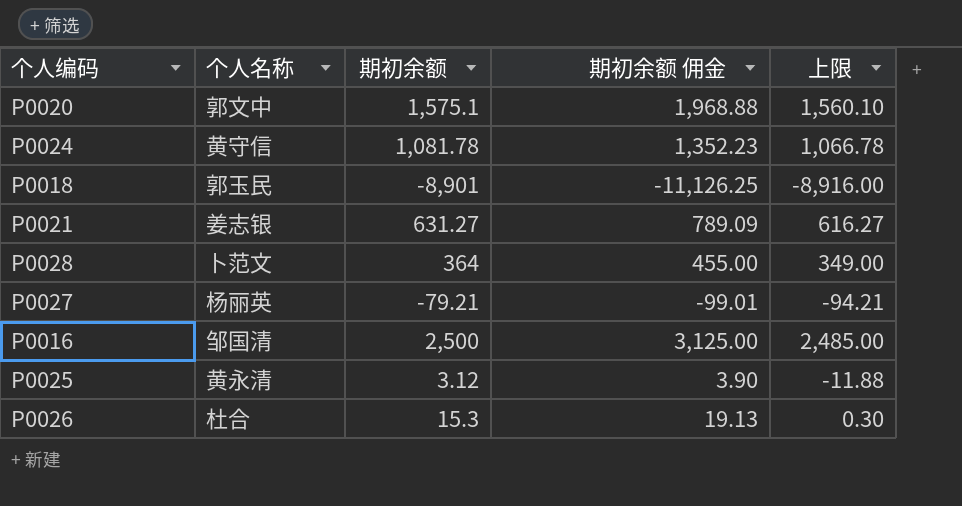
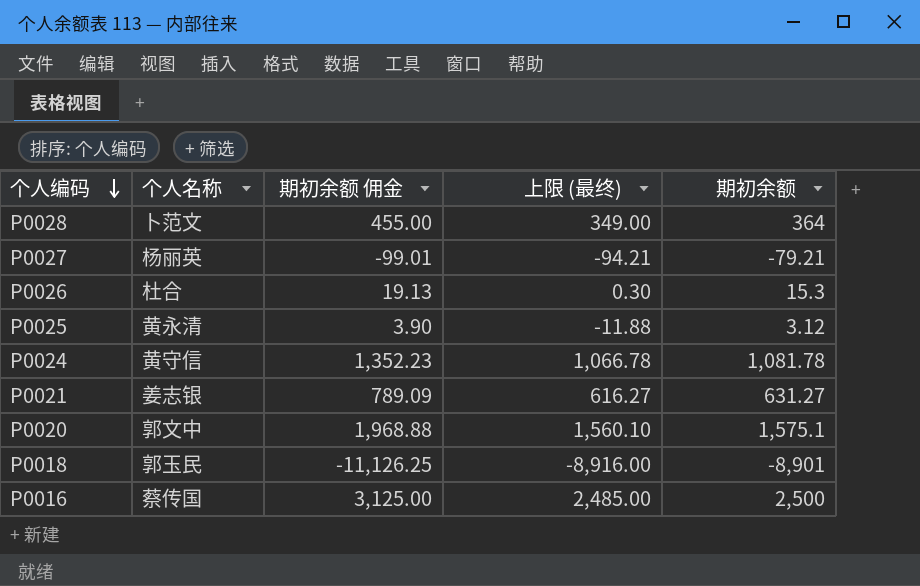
row order: none -> 个人编码 descending
column name: 上限 -> 上限 (最终)
column 期初余额 | position: 3 -> 5
P0016 | 个人名称: 邹国清 -> 蔡传国

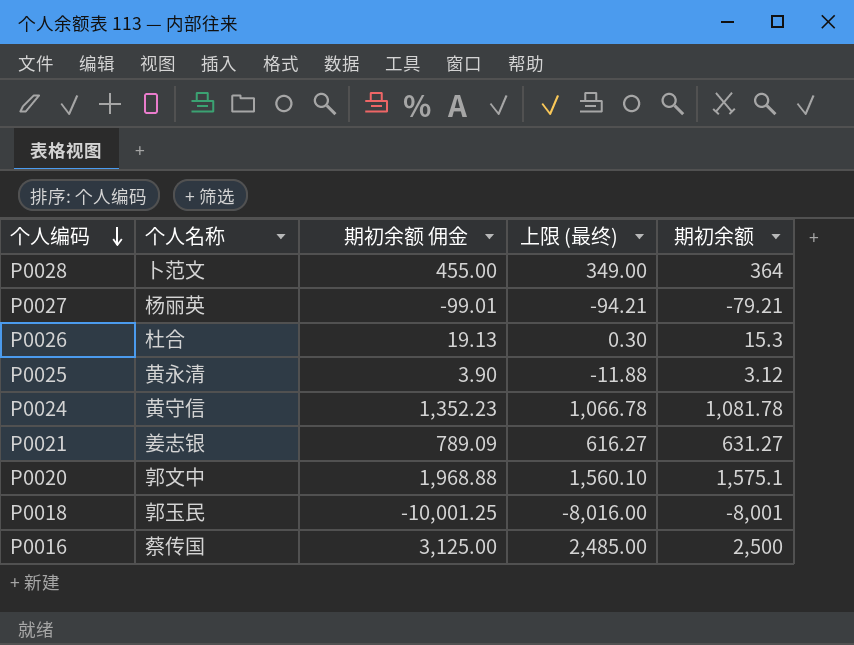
P0018 | 期初余额 佣金: -11,126.25 -> -10,001.25
P0018 | 上限 (最终): -8,916.00 -> -8,016.00
P0018 | 期初余额: -8,901 -> -8,001

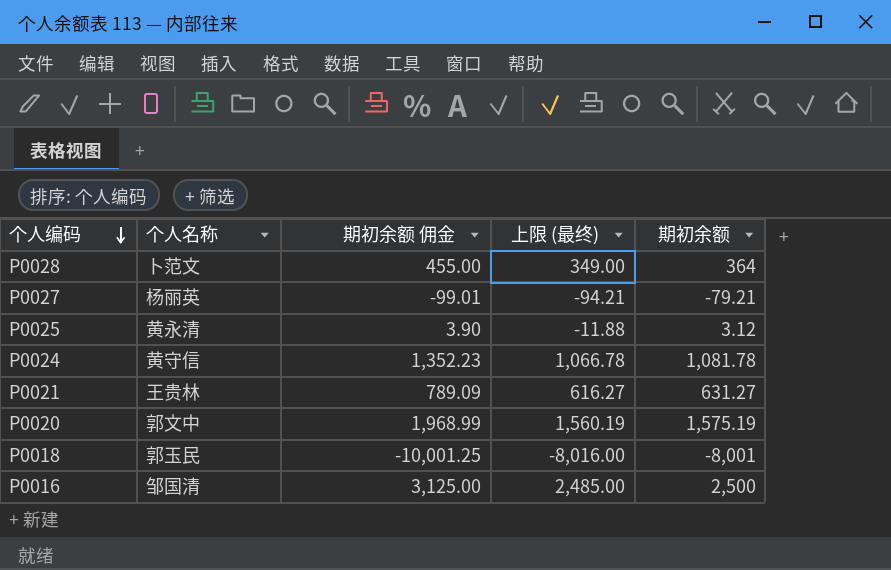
row P0026: 杜合 | 19.13 | 0.30 | 15.3 -> none
P0021 | 个人名称: 姜志银 -> 王贵林
P0020 | 期初余额 佣金: 1,968.88 -> 1,968.99
P0020 | 上限 (最终): 1,560.10 -> 1,560.19
P0020 | 期初余额: 1,575.1 -> 1,575.19
P0016 | 个人名称: 蔡传国 -> 邹国清

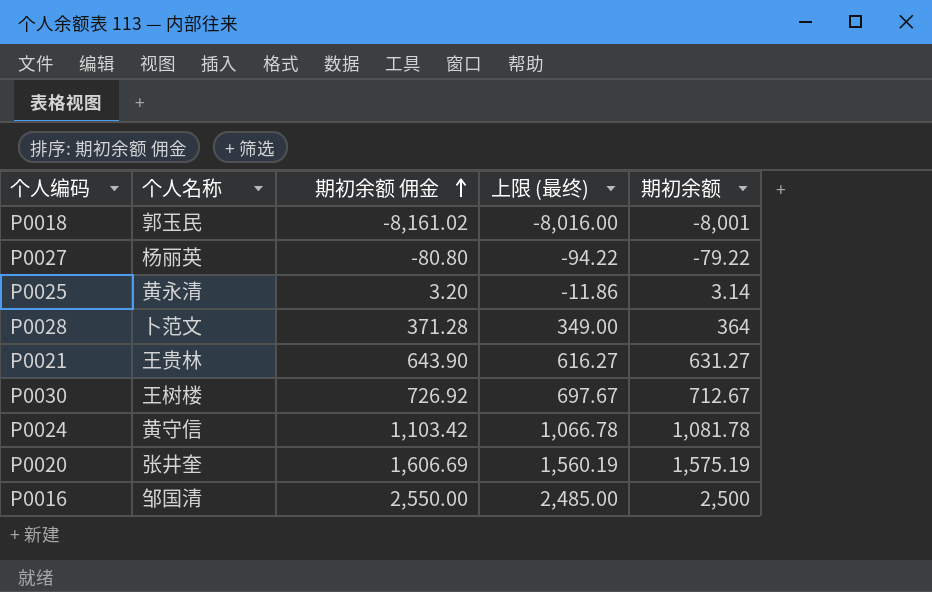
row order: 个人编码 descending -> 期初余额 佣金 ascending
column 期初余额 佣金 | formula: [期初余额] * 1.25 -> [期初余额] * 1.02
P0027 | 上限 (最终): -94.21 -> -94.22
P0027 | 期初余额: -79.21 -> -79.22
P0025 | 上限 (最终): -11.88 -> -11.86
P0025 | 期初余额: 3.12 -> 3.14
row P0030: none -> 王树楼 | 726.92 | 697.67 | 712.67
P0020 | 个人名称: 郭文中 -> 张井奎

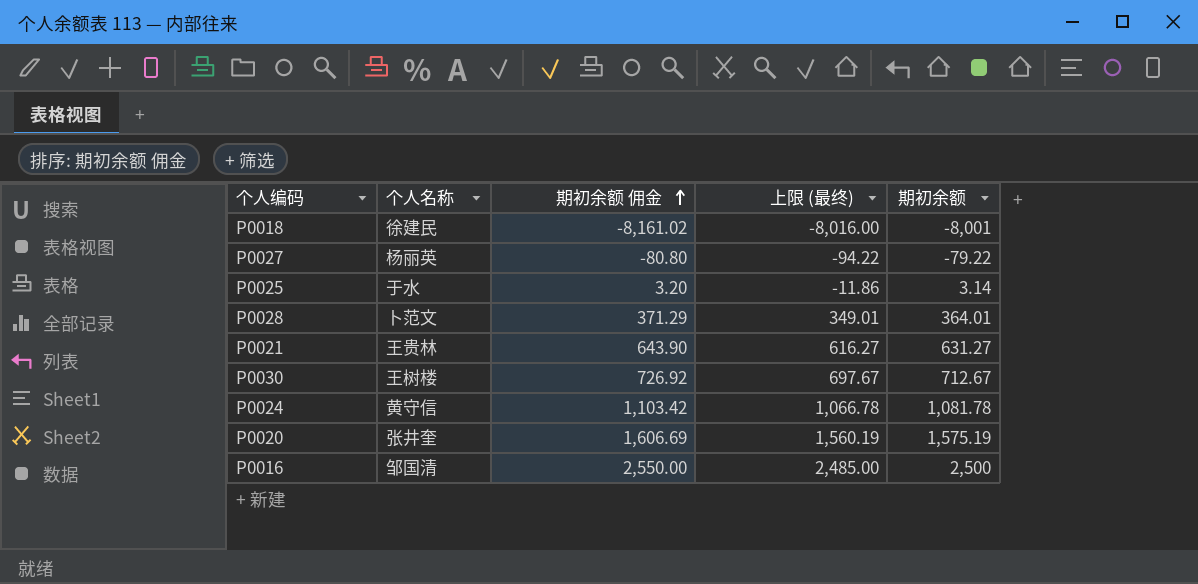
P0018 | 个人名称: 郭玉民 -> 徐建民
P0025 | 个人名称: 黄永清 -> 于水
P0028 | 期初余额 佣金: 371.28 -> 371.29
P0028 | 上限 (最终): 349.00 -> 349.01
P0028 | 期初余额: 364 -> 364.01

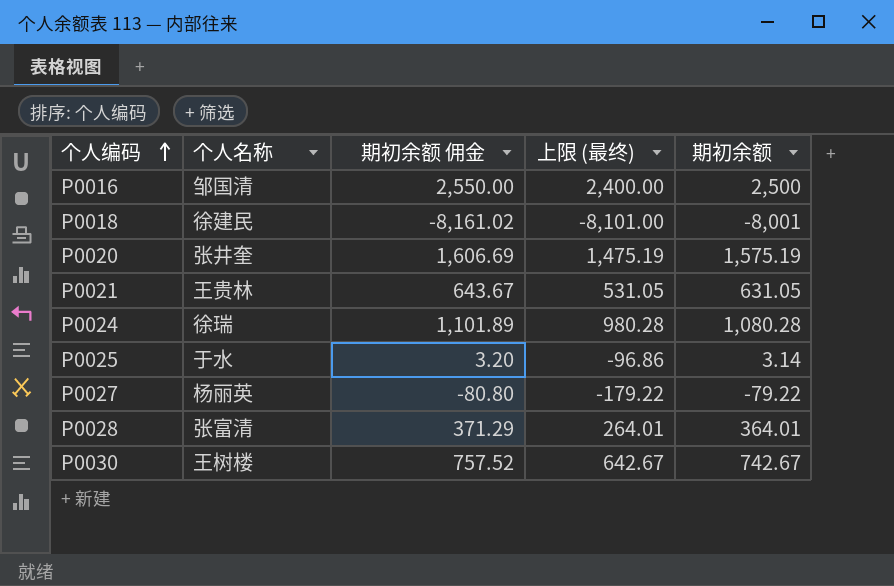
row order: 期初余额 佣金 ascending -> 个人编码 ascending
column 上限 (最终) | formula: [期初余额] - 15 -> [期初余额] - 100
P0021 | 期初余额 佣金: 643.90 -> 643.67
P0021 | 期初余额: 631.27 -> 631.05
P0024 | 个人名称: 黄守信 -> 徐瑞
P0024 | 期初余额 佣金: 1,103.42 -> 1,101.89
P0024 | 期初余额: 1,081.78 -> 1,080.28
P0028 | 个人名称: 卜范文 -> 张富清
P0030 | 期初余额 佣金: 726.92 -> 757.52
P0030 | 期初余额: 712.67 -> 742.67

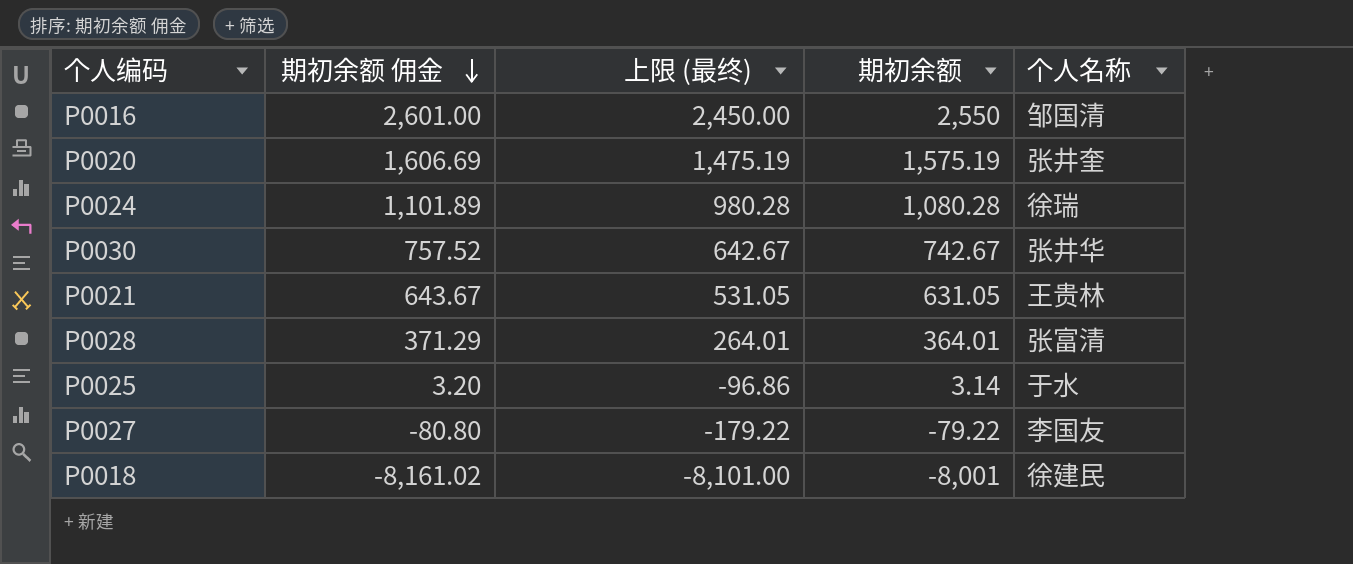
row order: 个人编码 ascending -> 期初余额 佣金 descending
column 个人名称 | position: 2 -> 5
P0016 | 期初余额 佣金: 2,550.00 -> 2,601.00
P0016 | 上限 (最终): 2,400.00 -> 2,450.00
P0016 | 期初余额: 2,500 -> 2,550
P0030 | 个人名称: 王树楼 -> 张井华
P0027 | 个人名称: 杨丽英 -> 李国友

